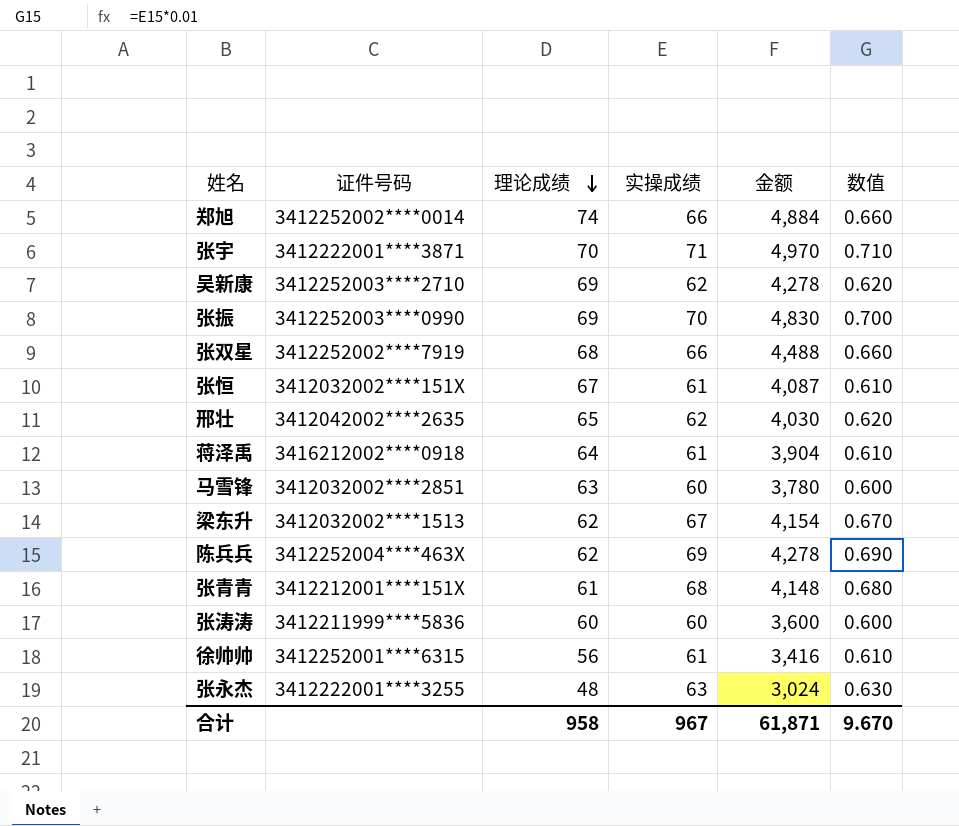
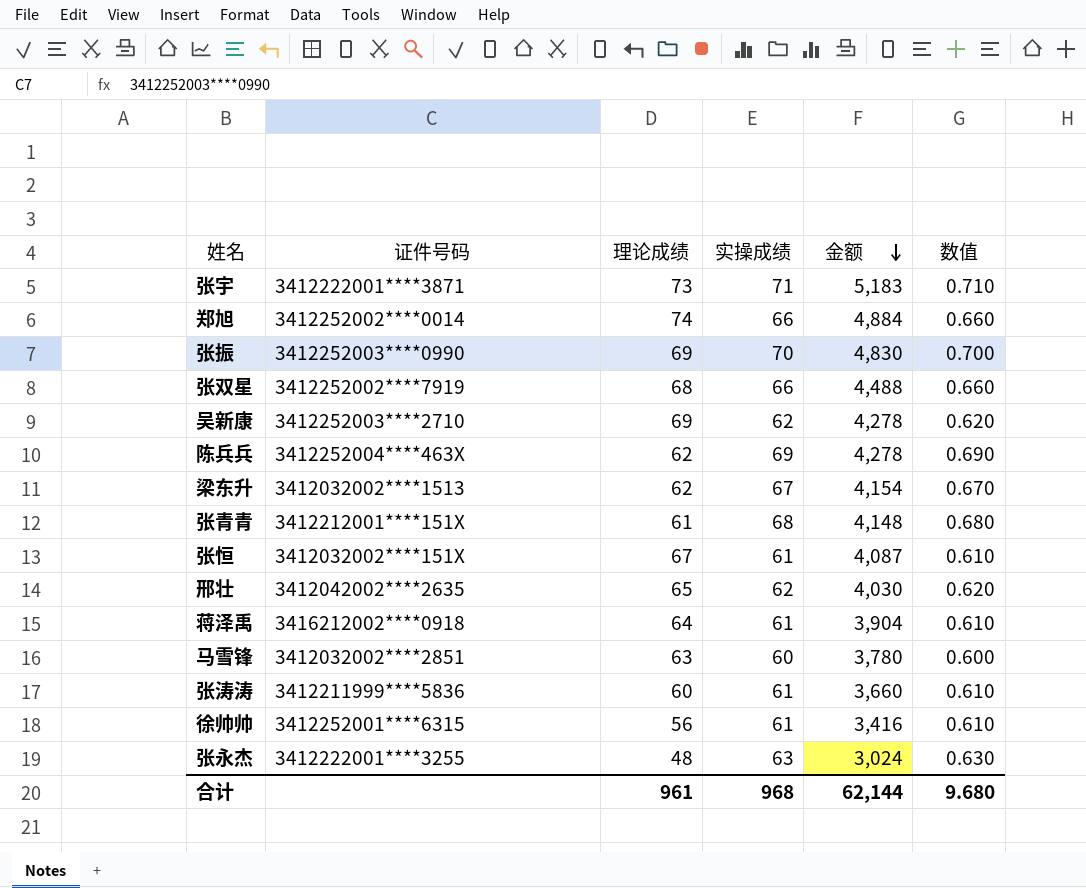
row order: 理论成绩 descending -> 金额 descending
张宇 | 理论成绩: 70 -> 73
张宇 | 金额: 4,970 -> 5,183
张涛涛 | 实操成绩: 60 -> 61
张涛涛 | 金额: 3,600 -> 3,660
张涛涛 | 数值: 0.600 -> 0.610
合计 | 理论成绩: 958 -> 961
合计 | 实操成绩: 967 -> 968
合计 | 金额: 61,871 -> 62,144
合计 | 数值: 9.670 -> 9.680

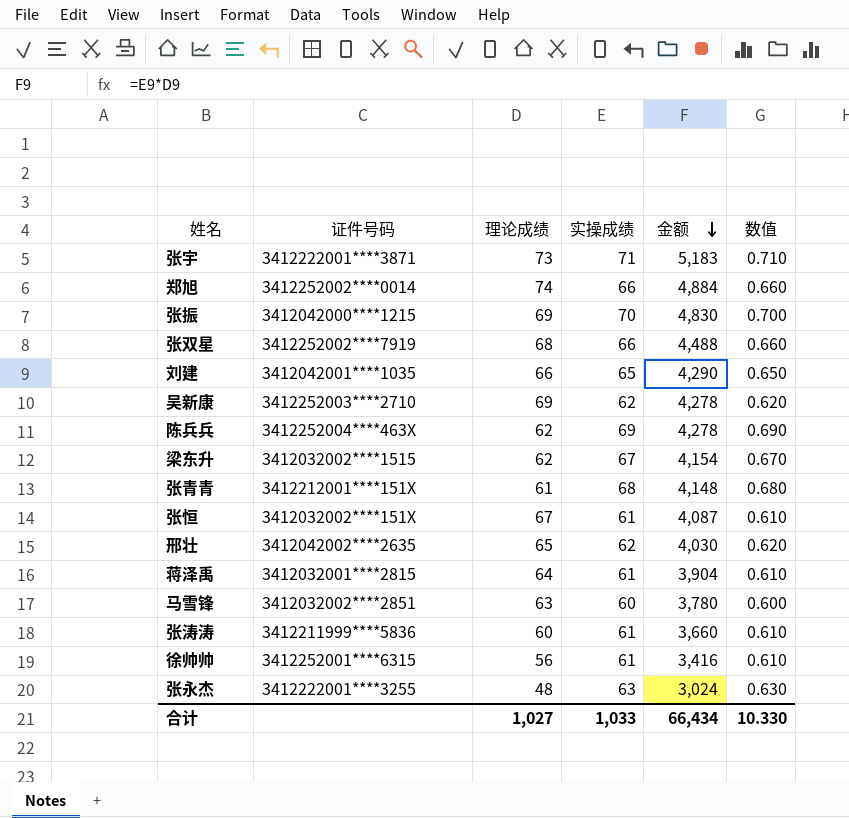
张振 | 证件号码: 3412252003****0990 -> 3412042000****1215
row 刘建: none -> 3412042001****1035 | 66 | 65 | 4,290 | 0.650
梁东升 | 证件号码: 3412032002****1513 -> 3412032002****1515
蒋泽禹 | 证件号码: 3416212002****0918 -> 3412032001****2815
合计 | 理论成绩: 961 -> 1,027
合计 | 实操成绩: 968 -> 1,033
合计 | 金额: 62,144 -> 66,434
合计 | 数值: 9.680 -> 10.330

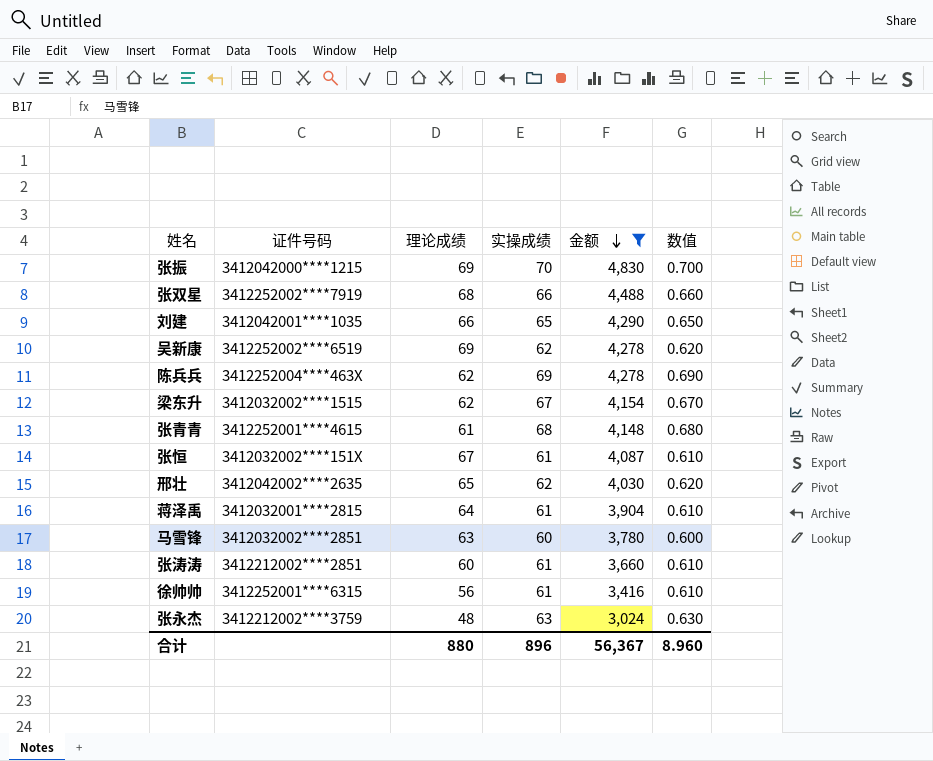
filter: none -> 金额 <= 4,830
吴新康 | 证件号码: 3412252003****2710 -> 3412252002****6519
张青青 | 证件号码: 3412212001****151X -> 3412252001****4615
张涛涛 | 证件号码: 3412211999****5836 -> 3412212002****2851
张永杰 | 证件号码: 3412222001****3255 -> 3412212002****3759
合计 | 理论成绩: 1,027 -> 880
合计 | 实操成绩: 1,033 -> 896
合计 | 金额: 66,434 -> 56,367
合计 | 数值: 10.330 -> 8.960

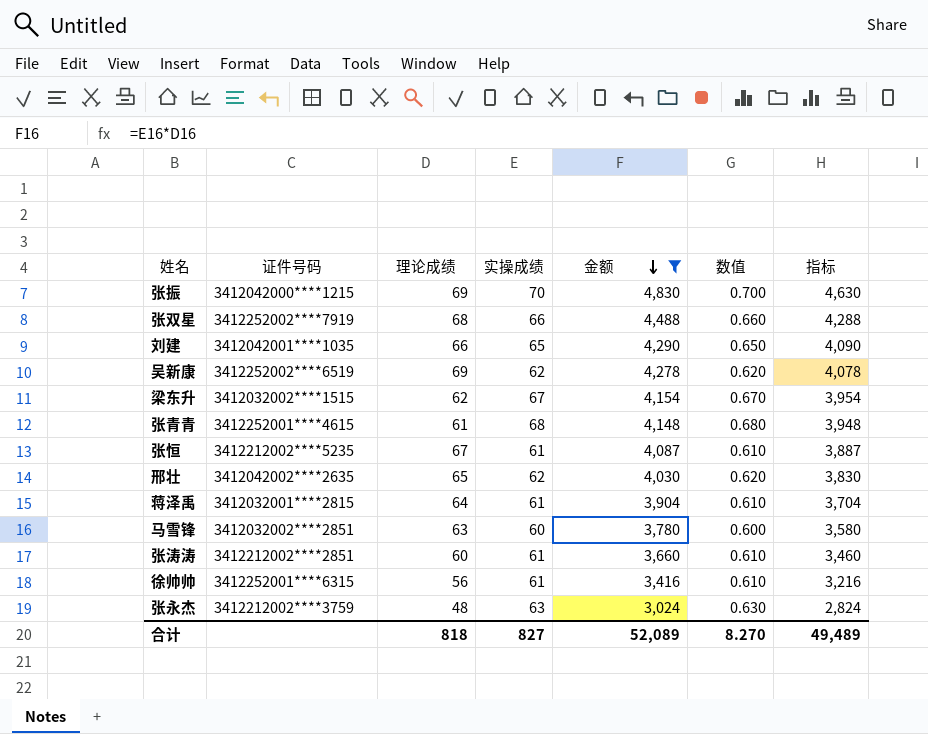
column 指标 | formula: none -> [金额] - 200
row 陈兵兵: 3412252004****463X | 62 | 69 | 4,278 | 0.690 -> none
张恒 | 证件号码: 3412032002****151X -> 3412212002****5235
合计 | 理论成绩: 880 -> 818
合计 | 实操成绩: 896 -> 827
合计 | 金额: 56,367 -> 52,089
合计 | 数值: 8.960 -> 8.270

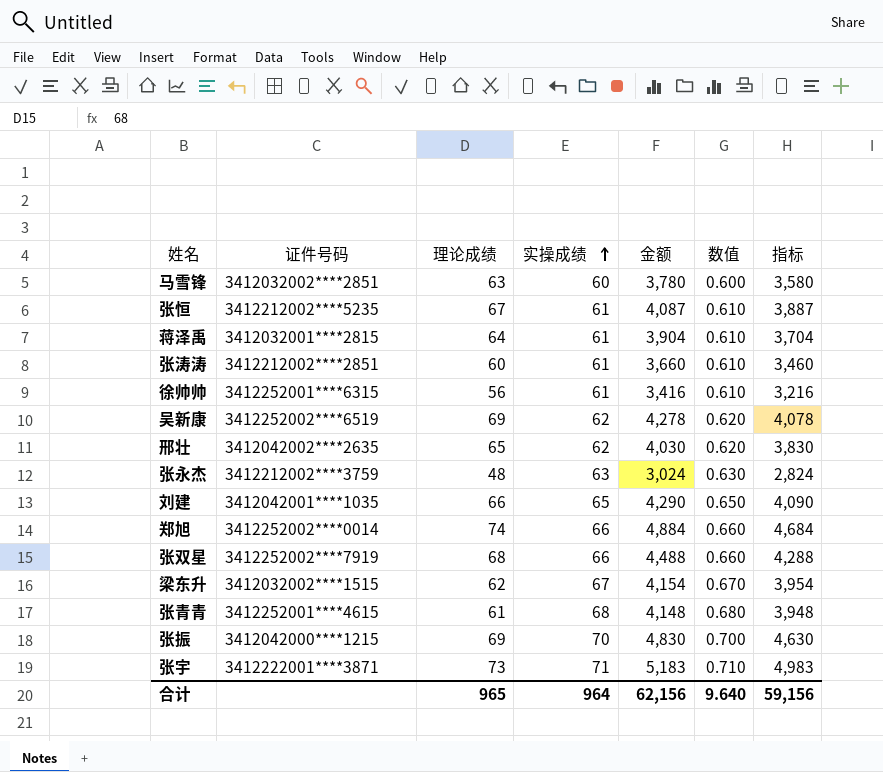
filter: 金额 <= 4,830 -> none
row order: 金额 descending -> 实操成绩 ascending
合计 | 理论成绩: 818 -> 965
合计 | 实操成绩: 827 -> 964
合计 | 金额: 52,089 -> 62,156
合计 | 数值: 8.270 -> 9.640
合计 | 指标: 49,489 -> 59,156

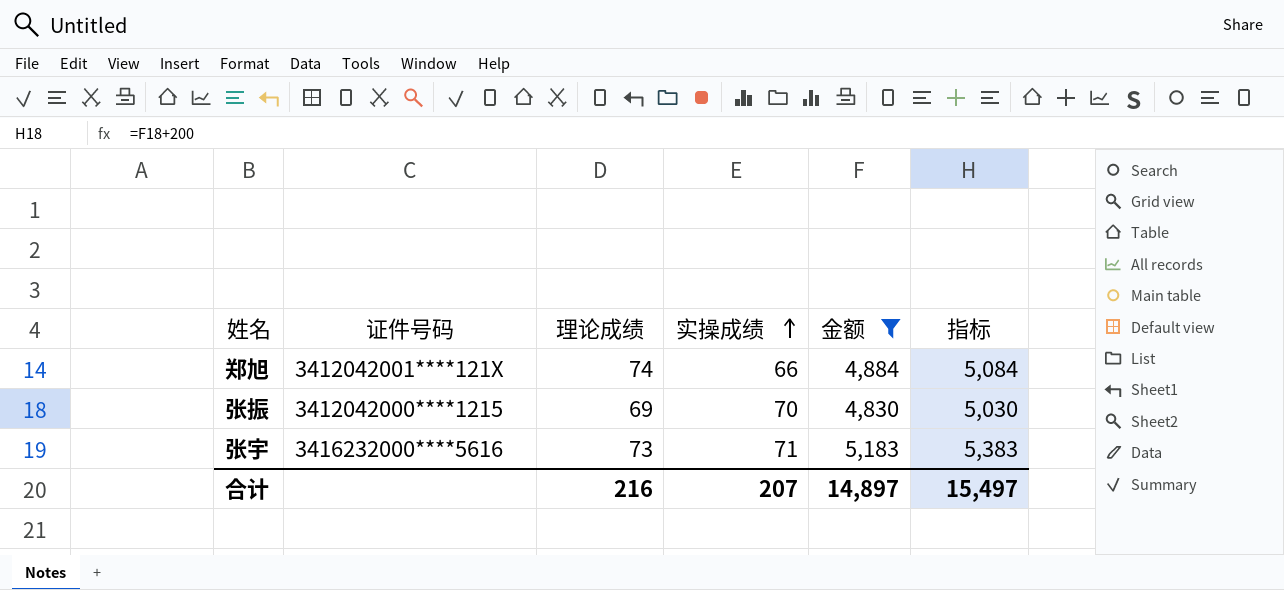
filter: none -> 金额 >= 4,830
column 数值 | formula: [实操成绩] * 0.01 -> none
column 指标 | formula: [金额] - 200 -> [金额] + 200
郑旭 | 证件号码: 3412252002****0014 -> 3412042001****121X
张宇 | 证件号码: 3412222001****3871 -> 3416232000****5616
合计 | 理论成绩: 965 -> 216
合计 | 实操成绩: 964 -> 207
合计 | 金额: 62,156 -> 14,897
合计 | 指标: 59,156 -> 15,497

